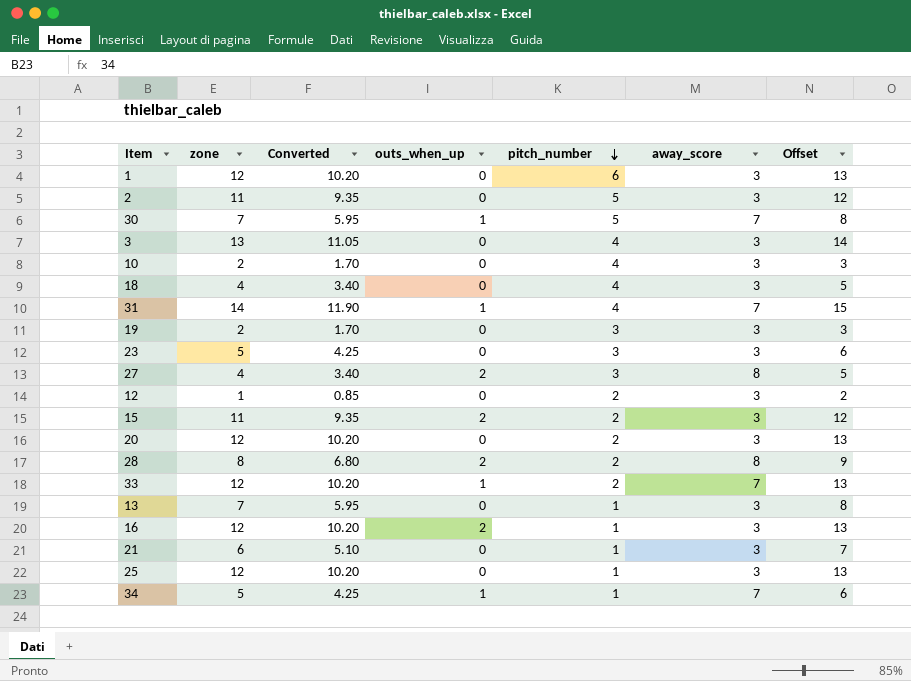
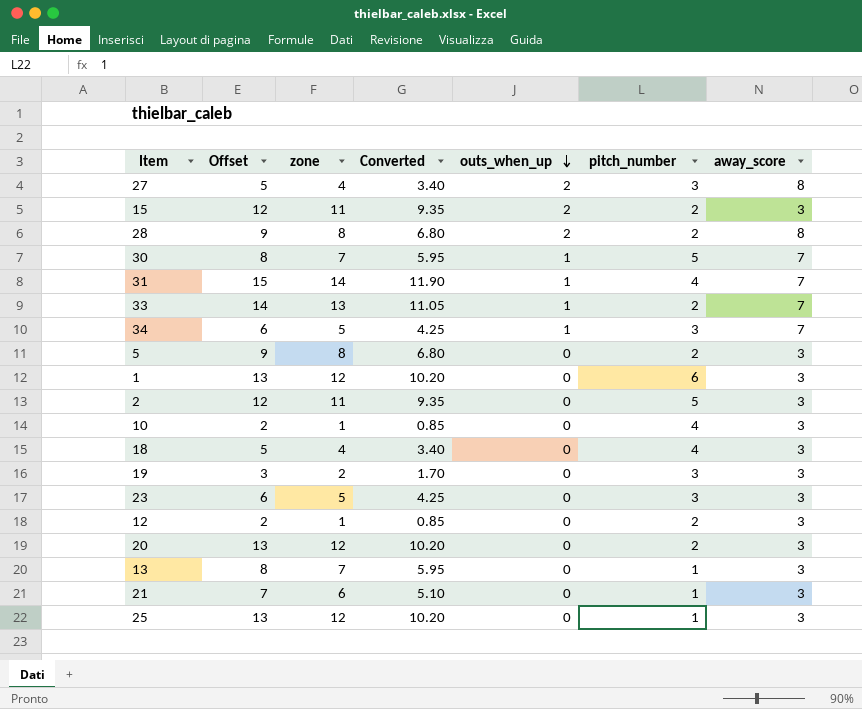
row order: pitch_number descending -> outs_when_up descending
column Offset | position: 7 -> 2
row 3: 13 | 11.05 | 0 | 4 | 3 | 14 -> none
row 16: 12 | 10.20 | 2 | 1 | 3 | 13 -> none
33 | Offset: 13 -> 14
33 | zone: 12 -> 13
33 | Converted: 10.20 -> 11.05
34 | pitch_number: 1 -> 3
row 5: none -> 9 | 8 | 6.80 | 0 | 2 | 3
10 | Offset: 3 -> 2
10 | zone: 2 -> 1
10 | Converted: 1.70 -> 0.85

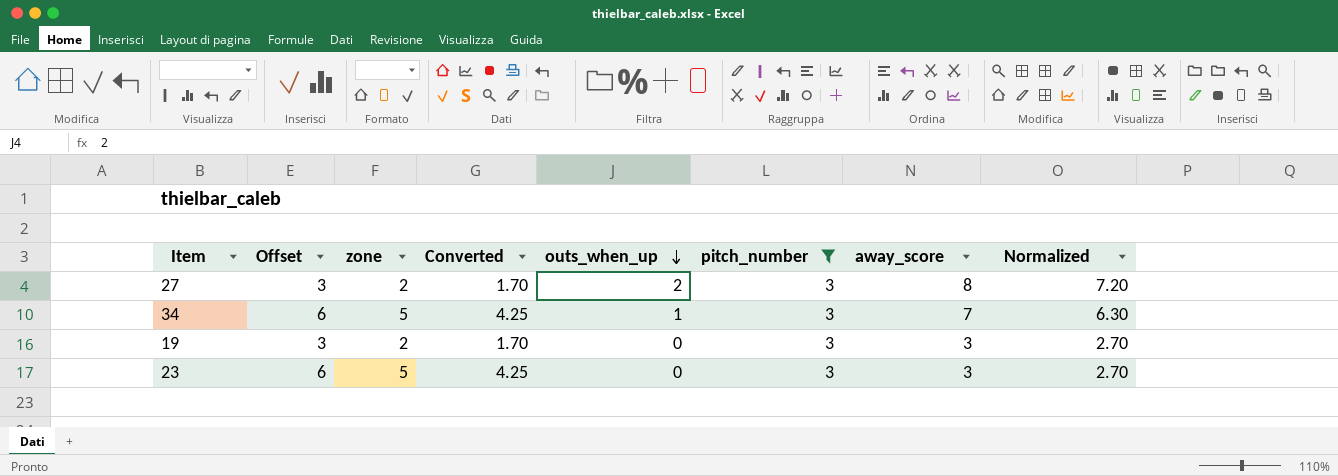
filter: none -> pitch_number = 3
column Normalized | formula: none -> [away_score] * 0.9
27 | Offset: 5 -> 3
27 | zone: 4 -> 2
27 | Converted: 3.40 -> 1.70

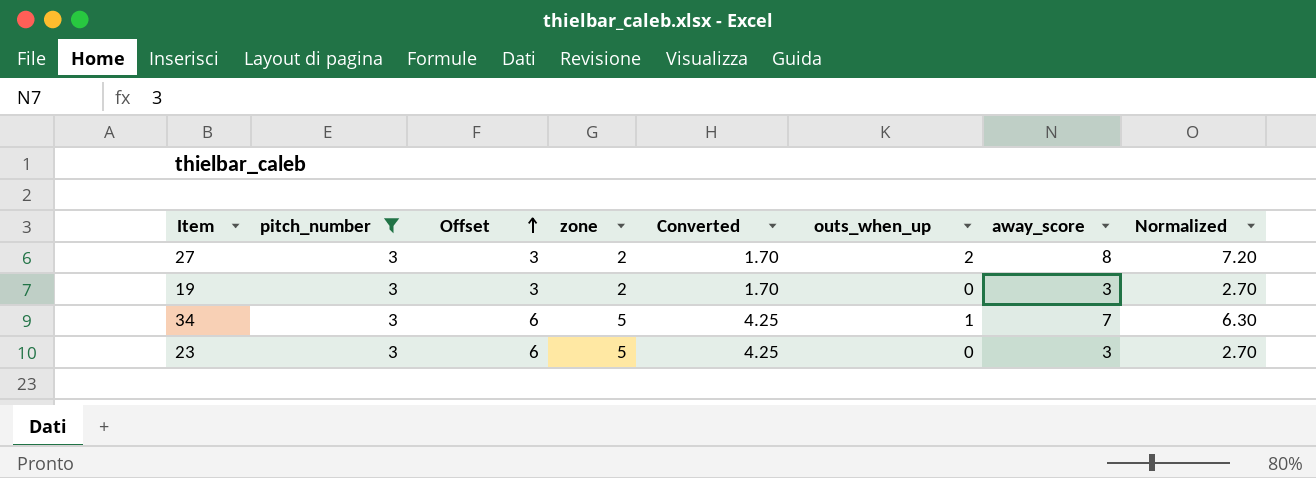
row order: outs_when_up descending -> Offset ascending
column pitch_number | position: 6 -> 2

